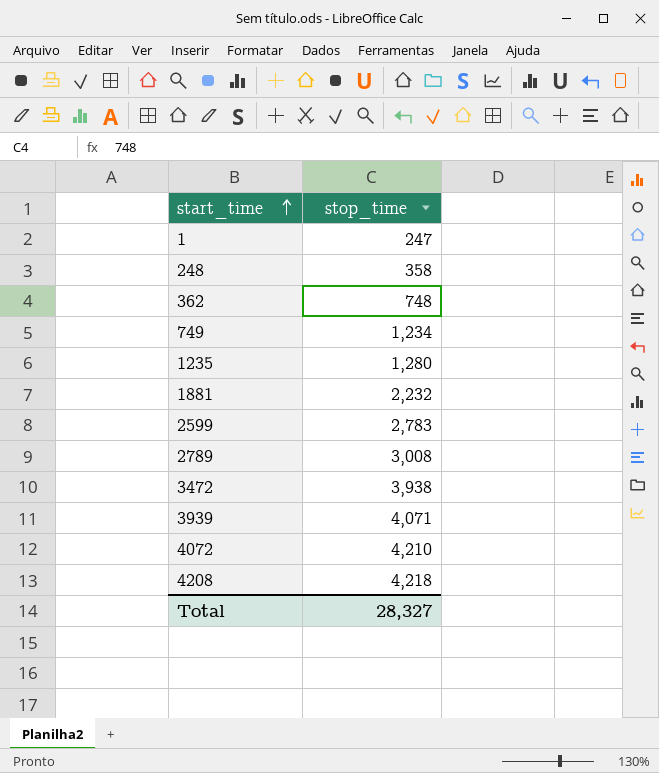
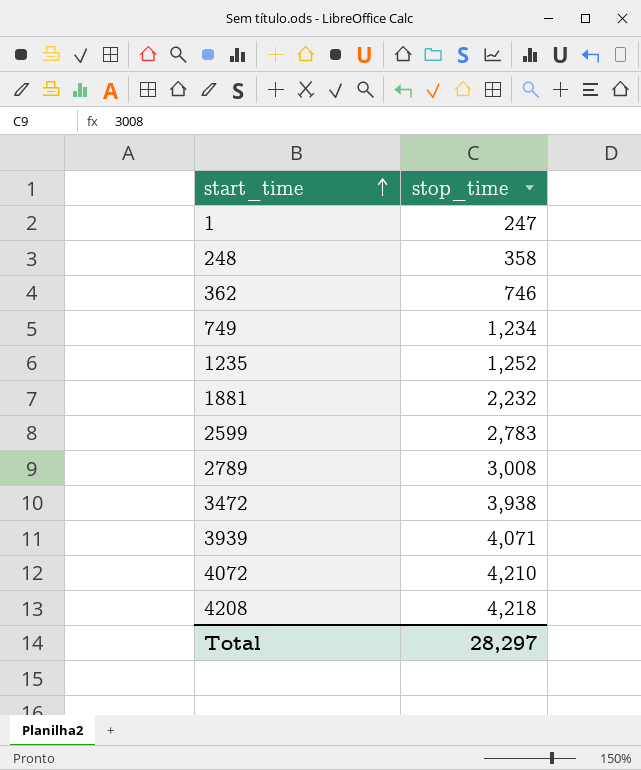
362 | stop_time: 748 -> 746
1235 | stop_time: 1,280 -> 1,252
Total | stop_time: 28,327 -> 28,297

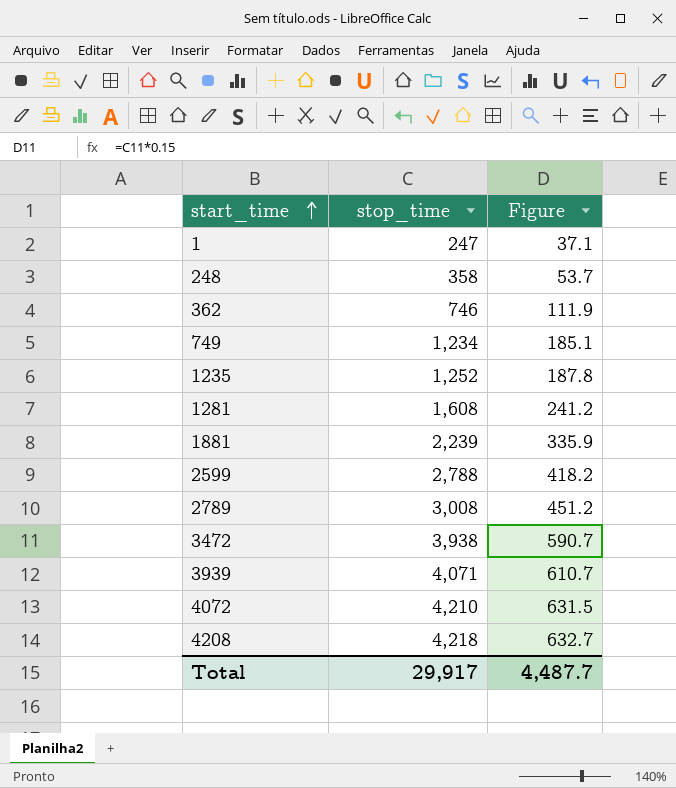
column Figure | formula: none -> [stop_time] * 0.15
row 1281: none -> 1,608 | 241.2
1881 | stop_time: 2,232 -> 2,239
2599 | stop_time: 2,783 -> 2,788
Total | stop_time: 28,297 -> 29,917

